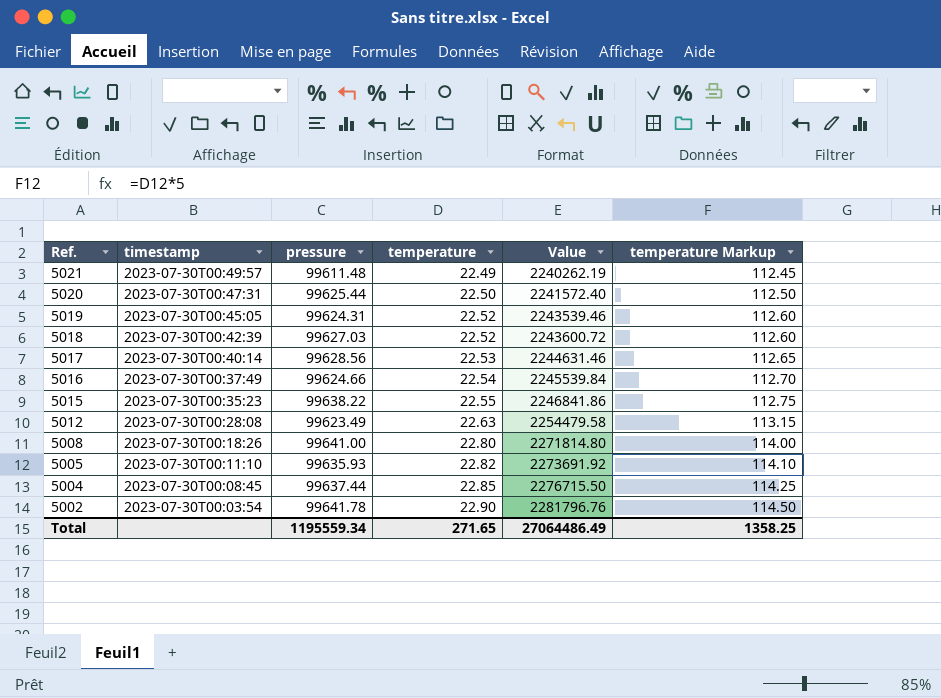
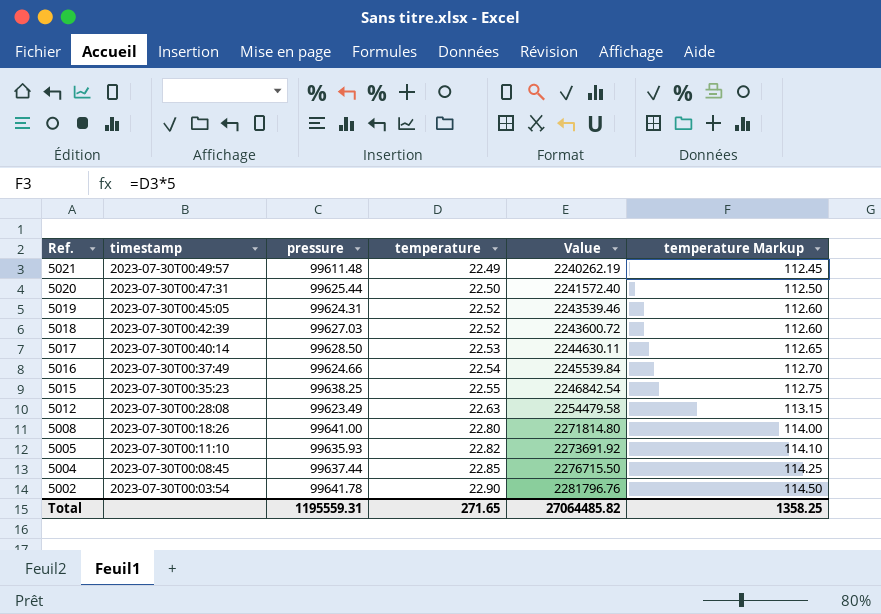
5017 | pressure: 99628.56 -> 99628.50
5017 | Value: 2244631.46 -> 2244630.11
5015 | pressure: 99638.22 -> 99638.25
5015 | Value: 2246841.86 -> 2246842.54
Total | pressure: 1195559.34 -> 1195559.31
Total | Value: 27064486.49 -> 27064485.82

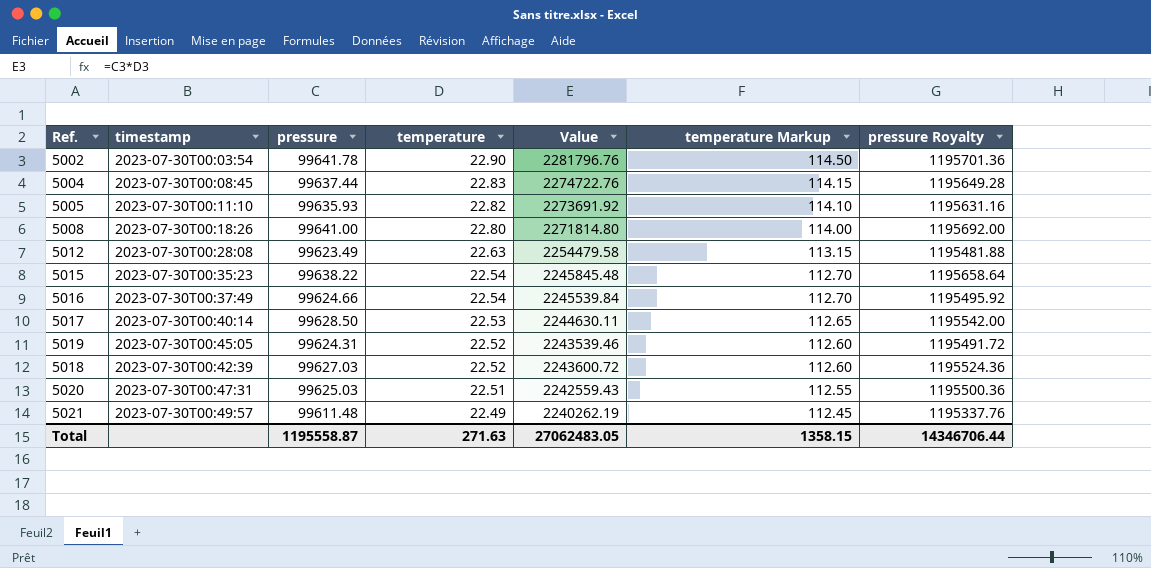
row order: Ref. descending -> temperature descending
column pressure Royalty | formula: none -> [pressure] * 12
5004 | temperature: 22.85 -> 22.83
5004 | Value: 2276715.50 -> 2274722.76
5004 | temperature Markup: 114.25 -> 114.15
5015 | pressure: 99638.25 -> 99638.22
5015 | temperature: 22.55 -> 22.54
5015 | Value: 2246842.54 -> 2245845.48
5015 | temperature Markup: 112.75 -> 112.70
5020 | pressure: 99625.44 -> 99625.03
5020 | temperature: 22.50 -> 22.51
5020 | Value: 2241572.40 -> 2242559.43
5020 | temperature Markup: 112.50 -> 112.55
Total | pressure: 1195559.31 -> 1195558.87
Total | temperature: 271.65 -> 271.63
Total | Value: 27064485.82 -> 27062483.05
Total | temperature Markup: 1358.25 -> 1358.15

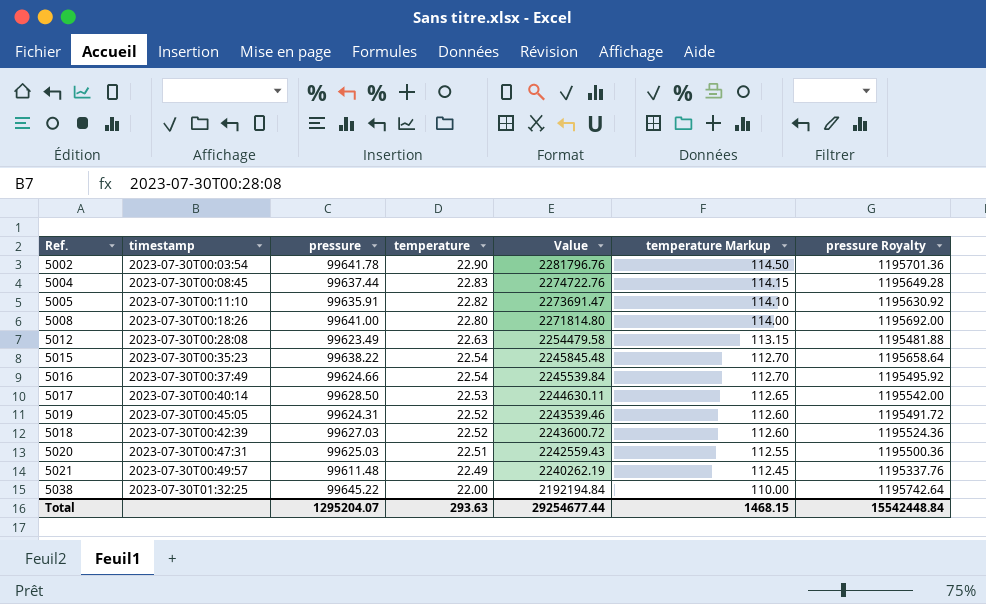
5005 | pressure: 99635.93 -> 99635.91
5005 | Value: 2273691.92 -> 2273691.47
5005 | pressure Royalty: 1195631.16 -> 1195630.92
row 5038: none -> 2023-07-30T01:32:25 | 99645.22 | 22.00 | 2192194.84 | 110.00 | 1195742.64
Total | pressure: 1195558.87 -> 1295204.07
Total | temperature: 271.63 -> 293.63
Total | Value: 27062483.05 -> 29254677.44
Total | temperature Markup: 1358.15 -> 1468.15
Total | pressure Royalty: 14346706.44 -> 15542448.84

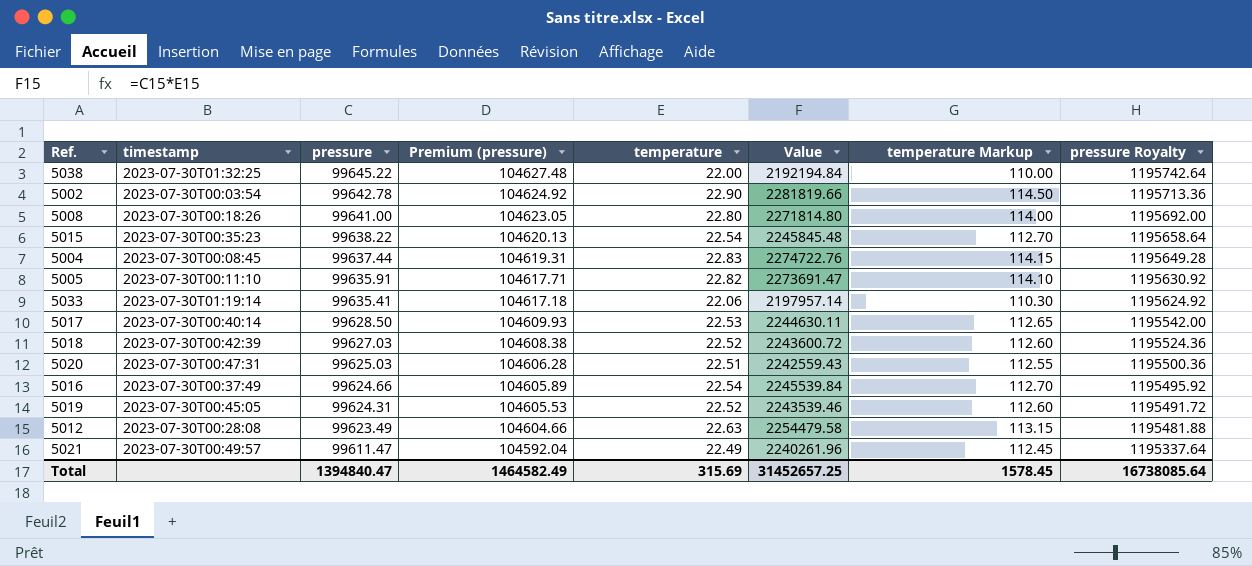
row order: temperature descending -> pressure descending
column Premium (pressure) | formula: none -> [pressure] * 1.05
5002 | pressure: 99641.78 -> 99642.78
5002 | Value: 2281796.76 -> 2281819.66
5002 | pressure Royalty: 1195701.36 -> 1195713.36
row 5033: none -> 2023-07-30T01:19:14 | 99635.41 | 104617.18 | 22.06 | 2197957.14 | 110.30 | 1195624.92
5021 | pressure: 99611.48 -> 99611.47
5021 | Value: 2240262.19 -> 2240261.96
5021 | pressure Royalty: 1195337.76 -> 1195337.64
Total | pressure: 1295204.07 -> 1394840.47
Total | temperature: 293.63 -> 315.69
Total | Value: 29254677.44 -> 31452657.25
Total | temperature Markup: 1468.15 -> 1578.45
Total | pressure Royalty: 15542448.84 -> 16738085.64

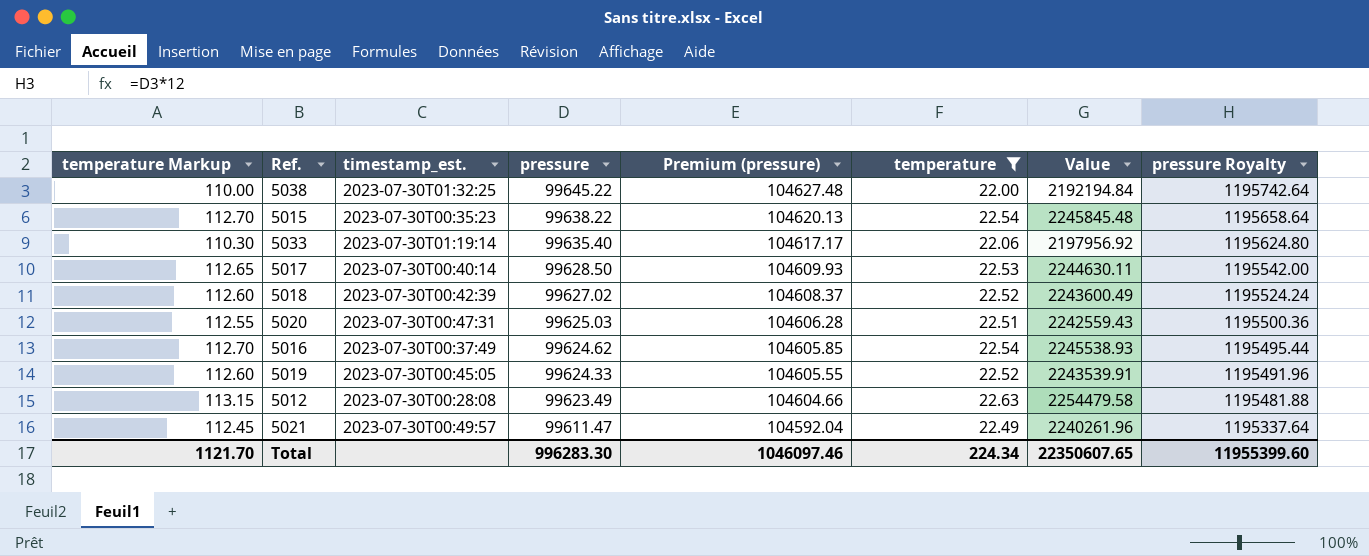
filter: none -> temperature <= 22.63
column temperature Markup | position: 7 -> 1
column name: timestamp -> timestamp_est.
5033 | pressure: 99635.41 -> 99635.40
5033 | Premium (pressure): 104617.18 -> 104617.17
5033 | Value: 2197957.14 -> 2197956.92
5033 | pressure Royalty: 1195624.92 -> 1195624.80
5018 | pressure: 99627.03 -> 99627.02
5018 | Premium (pressure): 104608.38 -> 104608.37
5018 | Value: 2243600.72 -> 2243600.49
5018 | pressure Royalty: 1195524.36 -> 1195524.24
5016 | pressure: 99624.66 -> 99624.62
5016 | Premium (pressure): 104605.89 -> 104605.85
5016 | Value: 2245539.84 -> 2245538.93
5016 | pressure Royalty: 1195495.92 -> 1195495.44
5019 | pressure: 99624.31 -> 99624.33
5019 | Premium (pressure): 104605.53 -> 104605.55
5019 | Value: 2243539.46 -> 2243539.91
5019 | pressure Royalty: 1195491.72 -> 1195491.96
Total | temperature Markup: 1578.45 -> 1121.70
Total | pressure: 1394840.47 -> 996283.30
Total | Premium (pressure): 1464582.49 -> 1046097.46
Total | temperature: 315.69 -> 224.34
Total | Value: 31452657.25 -> 22350607.65
Total | pressure Royalty: 16738085.64 -> 11955399.60

